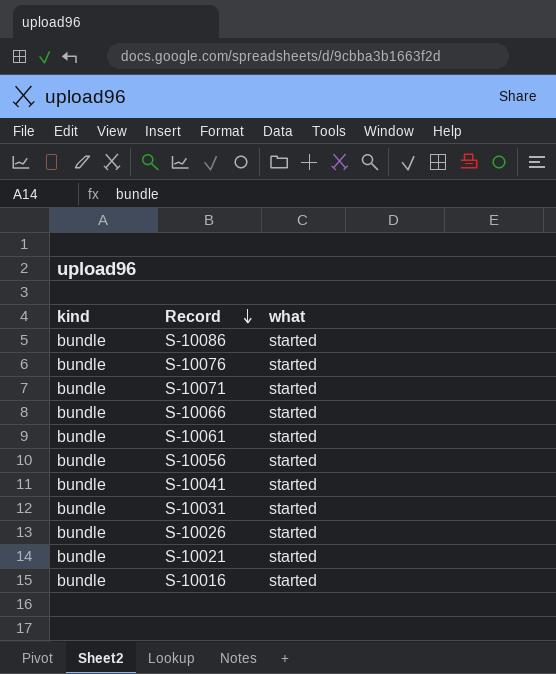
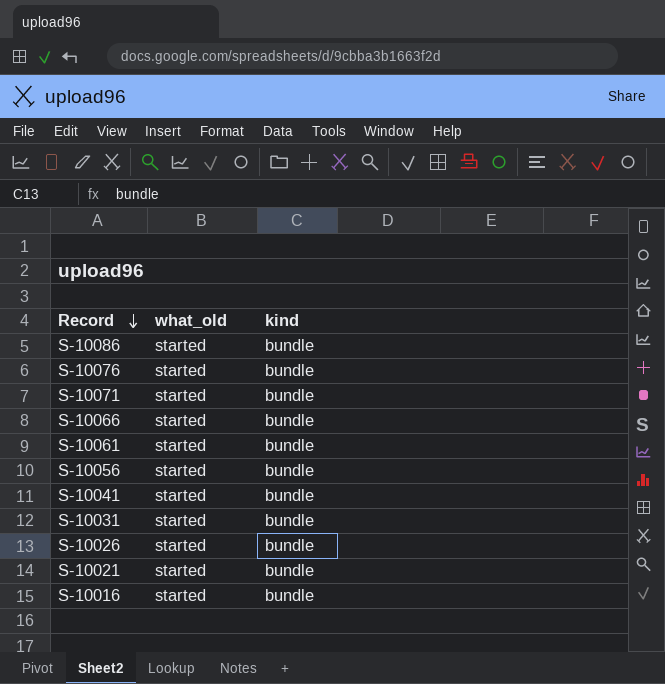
column name: what -> what_old
column kind | position: 1 -> 3

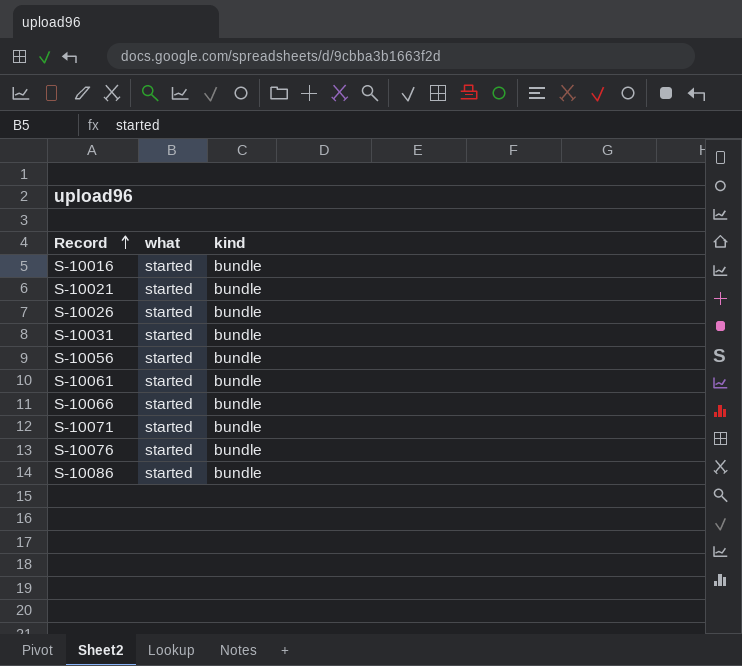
row order: Record descending -> Record ascending
column name: what_old -> what
row S-10041: started | bundle -> none

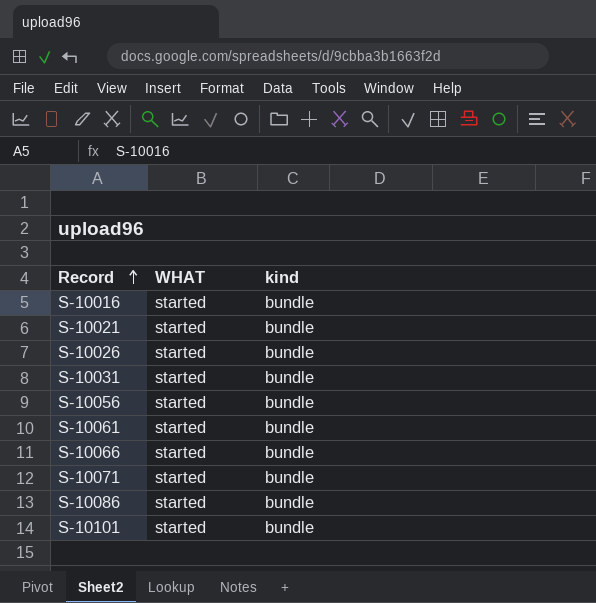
column name: what -> WHAT
row S-10076: started | bundle -> none
row S-10101: none -> started | bundle

